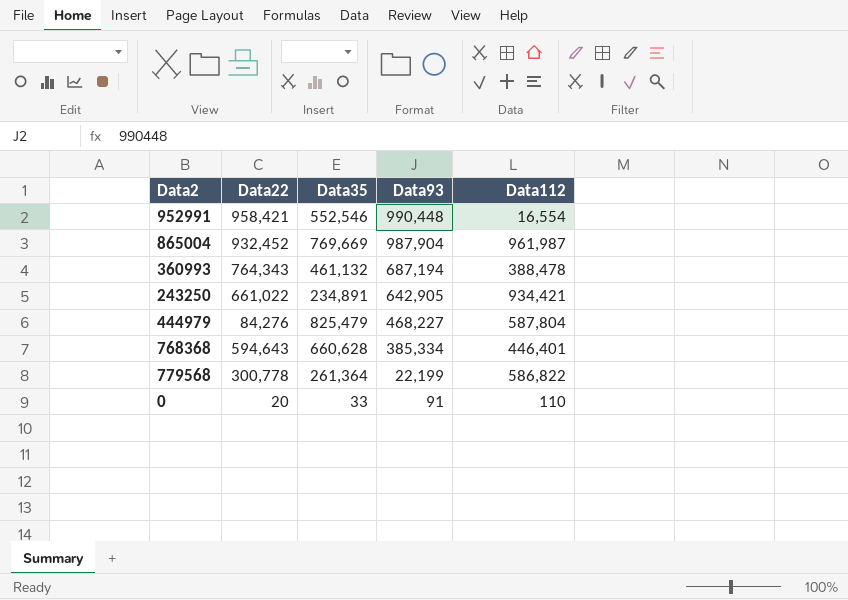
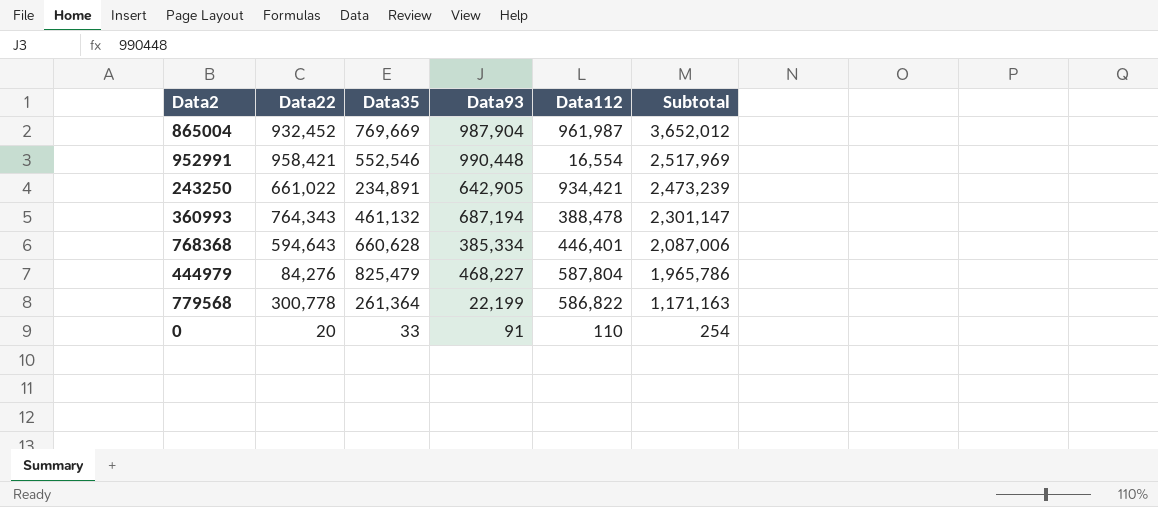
row order: Data93 descending -> Subtotal descending
column Subtotal | formula: none -> [Data22] + [Data35] + [Data93] + [Data112]

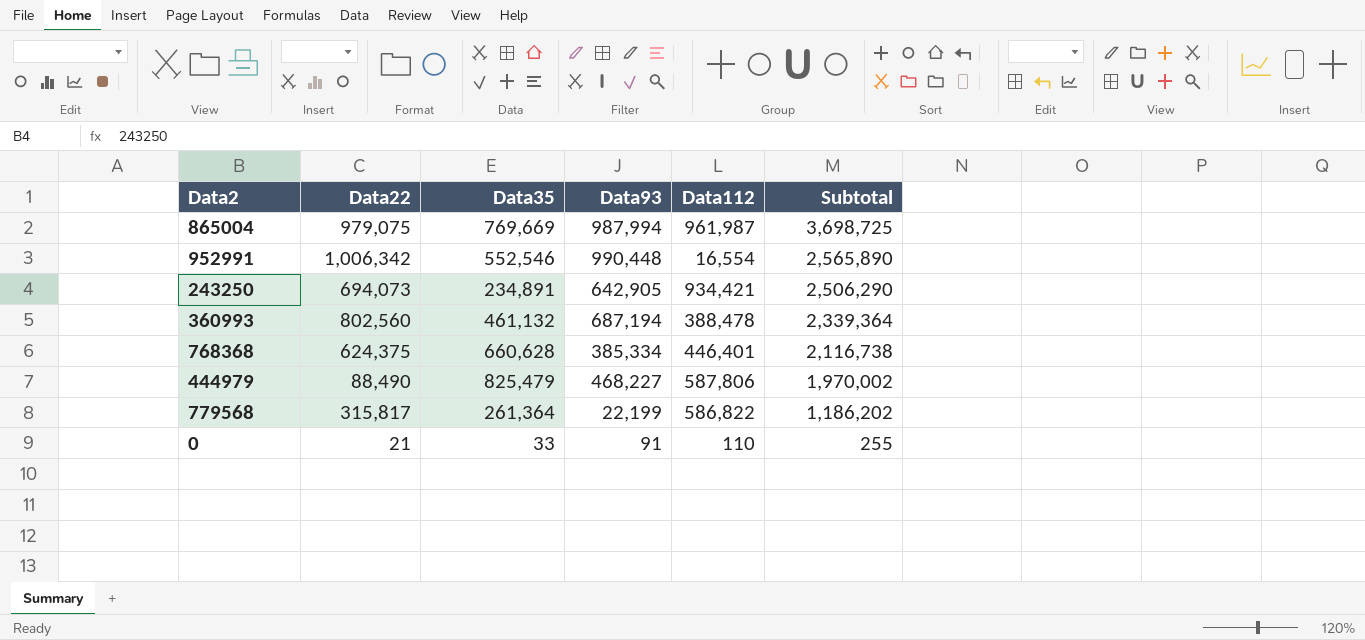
865004 | Data22: 932,452 -> 979,075
865004 | Data93: 987,904 -> 987,994
865004 | Subtotal: 3,652,012 -> 3,698,725
952991 | Data22: 958,421 -> 1,006,342
952991 | Subtotal: 2,517,969 -> 2,565,890
243250 | Data22: 661,022 -> 694,073
243250 | Subtotal: 2,473,239 -> 2,506,290
360993 | Data22: 764,343 -> 802,560
360993 | Subtotal: 2,301,147 -> 2,339,364
768368 | Data22: 594,643 -> 624,375
768368 | Subtotal: 2,087,006 -> 2,116,738
444979 | Data22: 84,276 -> 88,490
444979 | Data112: 587,804 -> 587,806
444979 | Subtotal: 1,965,786 -> 1,970,002
779568 | Data22: 300,778 -> 315,817
779568 | Subtotal: 1,171,163 -> 1,186,202
0 | Data22: 20 -> 21
0 | Subtotal: 254 -> 255

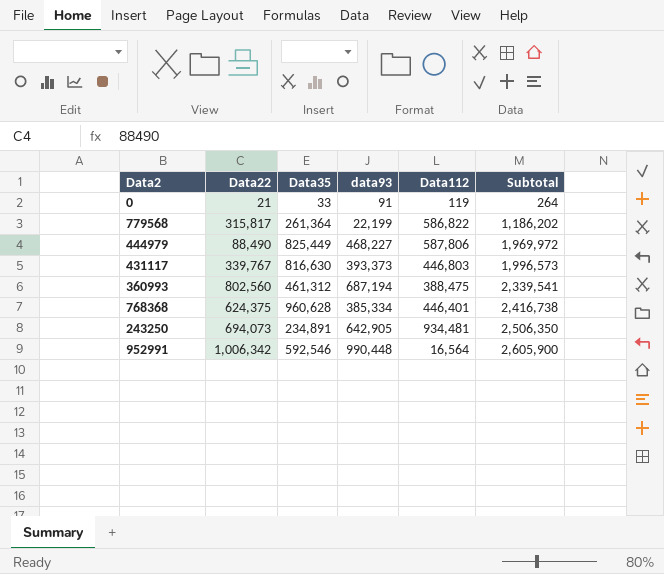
row order: Subtotal descending -> Subtotal ascending
column name: Data93 -> data93
row 865004: 979,075 | 769,669 | 987,994 | 961,987 | 3,698,725 -> none
0 | Data112: 110 -> 119
0 | Subtotal: 255 -> 264
444979 | Data35: 825,479 -> 825,449
444979 | Subtotal: 1,970,002 -> 1,969,972
row 431117: none -> 339,767 | 816,630 | 393,373 | 446,803 | 1,996,573
360993 | Data35: 461,132 -> 461,312
360993 | Data112: 388,478 -> 388,475
360993 | Subtotal: 2,339,364 -> 2,339,541
768368 | Data35: 660,628 -> 960,628
768368 | Subtotal: 2,116,738 -> 2,416,738
243250 | Data112: 934,421 -> 934,481
243250 | Subtotal: 2,506,290 -> 2,506,350
952991 | Data35: 552,546 -> 592,546
952991 | Data112: 16,554 -> 16,564
952991 | Subtotal: 2,565,890 -> 2,605,900

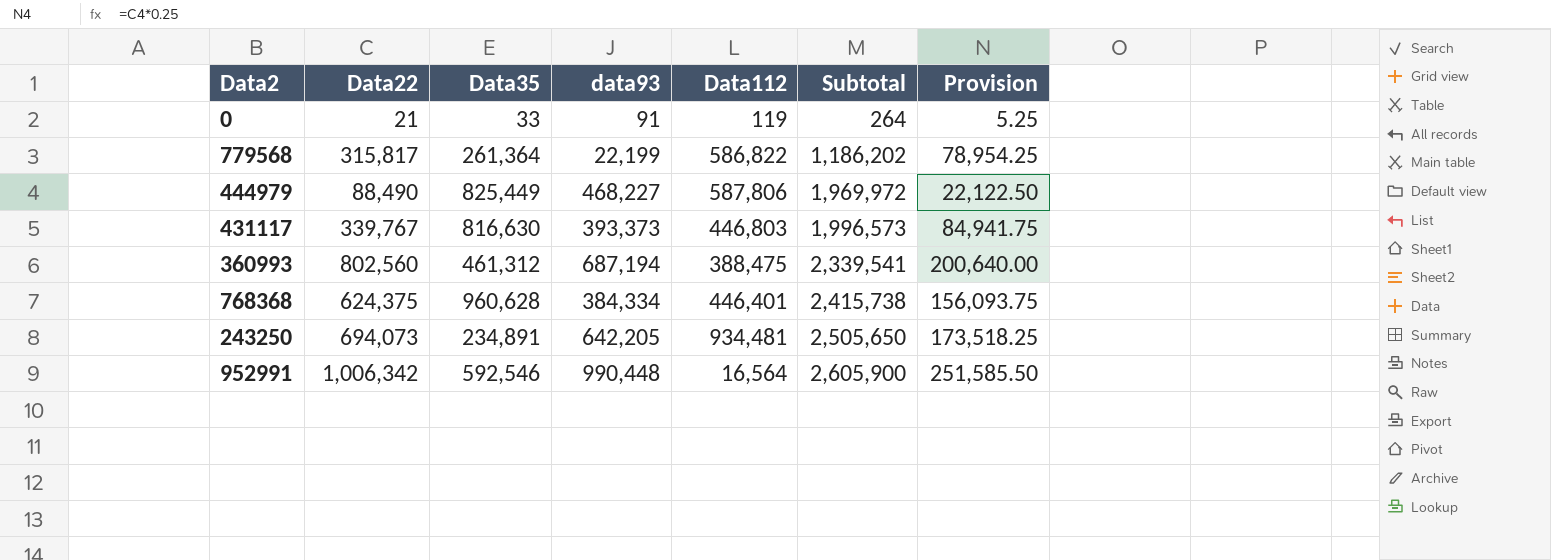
column Provision | formula: none -> [Data22] * 0.25
768368 | data93: 385,334 -> 384,334
768368 | Subtotal: 2,416,738 -> 2,415,738
243250 | data93: 642,905 -> 642,205
243250 | Subtotal: 2,506,350 -> 2,505,650

